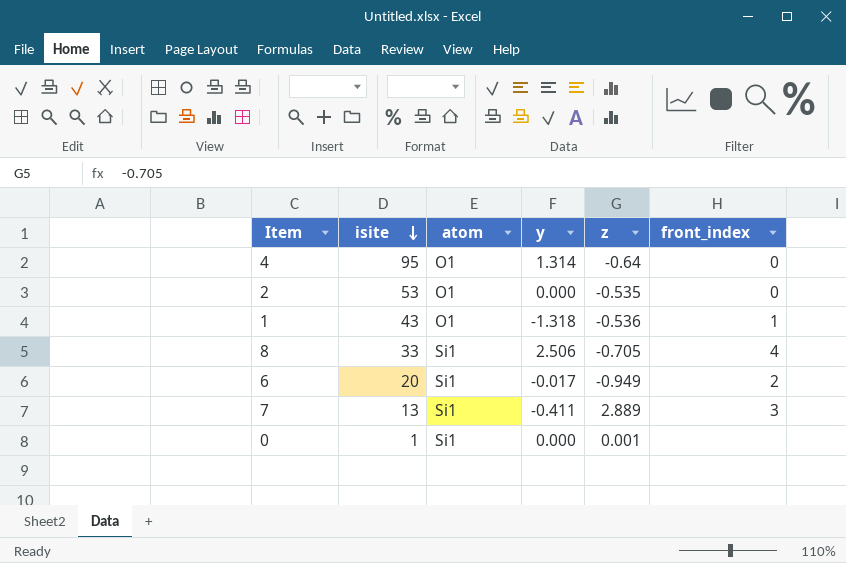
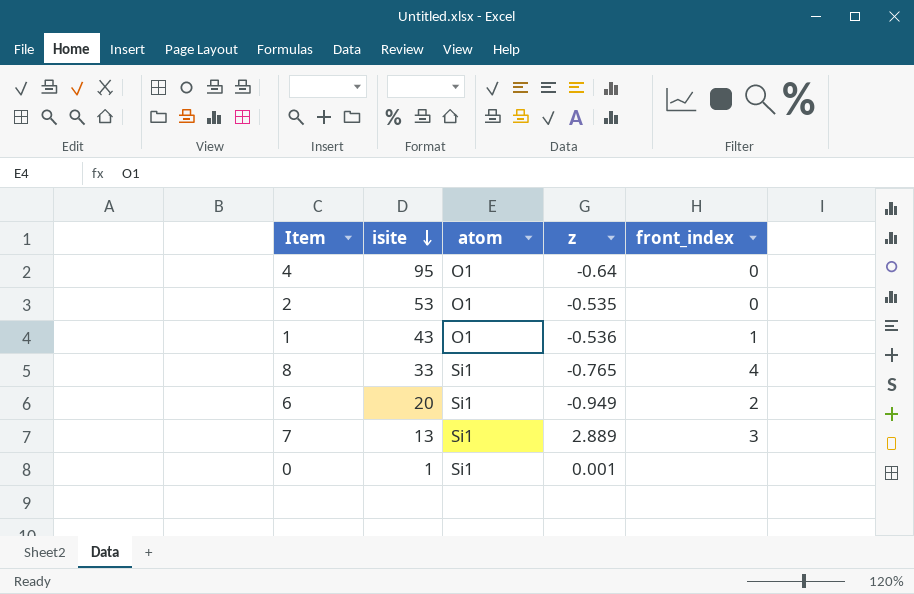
column y | position: 4 -> none
8 | z: -0.705 -> -0.765

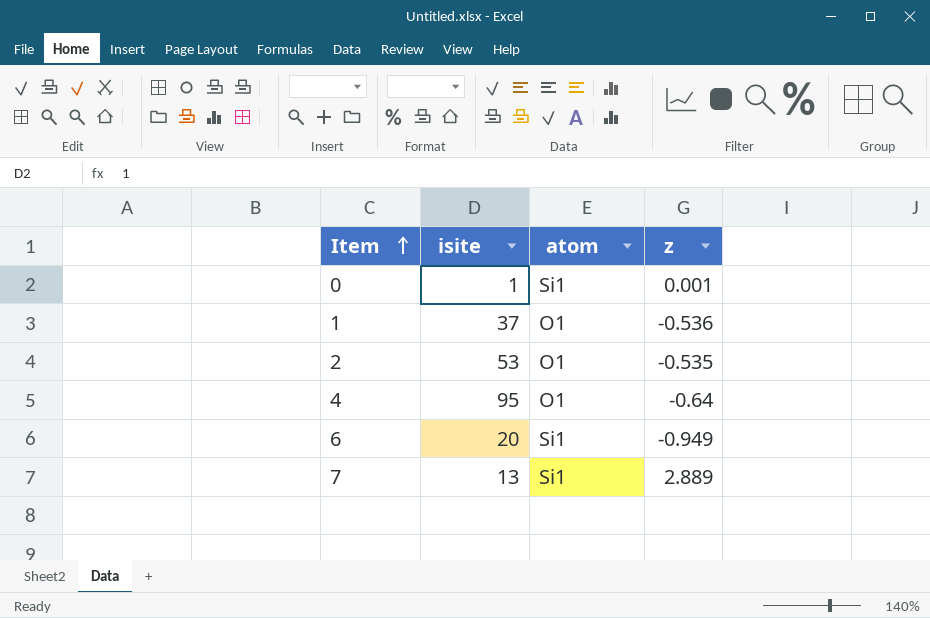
row order: isite descending -> Item ascending
column front_index | position: 5 -> none
row 8: 33 | Si1 | -0.765 | 4 -> none
1 | isite: 43 -> 37

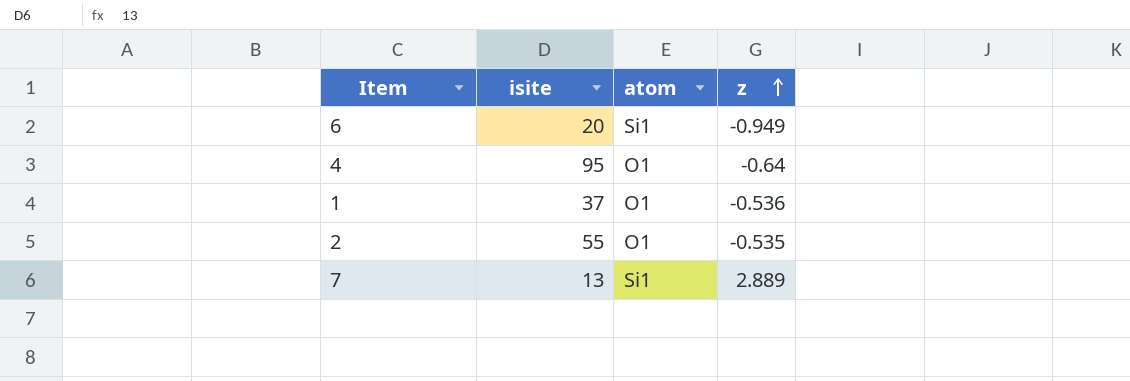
row order: Item ascending -> z ascending
row 0: 1 | Si1 | 0.001 -> none
2 | isite: 53 -> 55

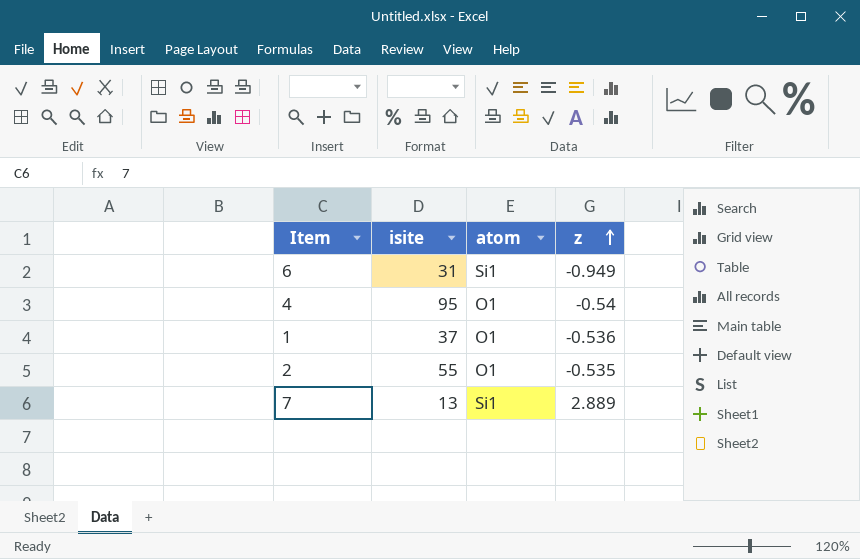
6 | isite: 20 -> 31
4 | z: -0.64 -> -0.54

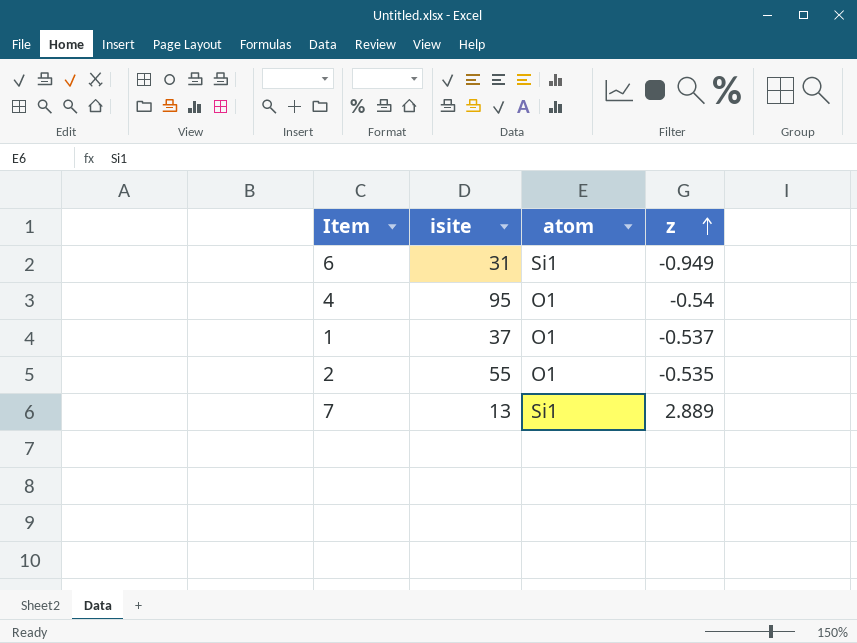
1 | z: -0.536 -> -0.537

